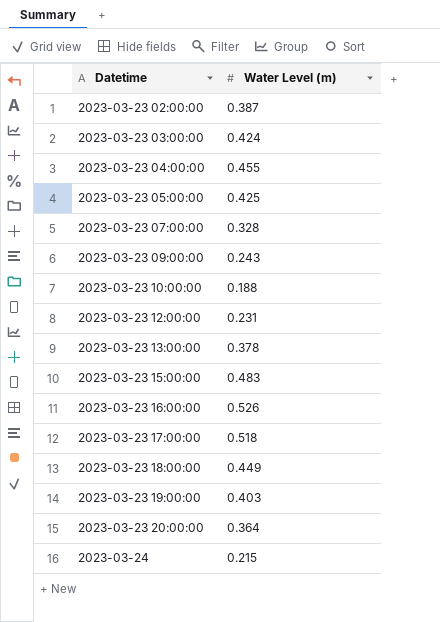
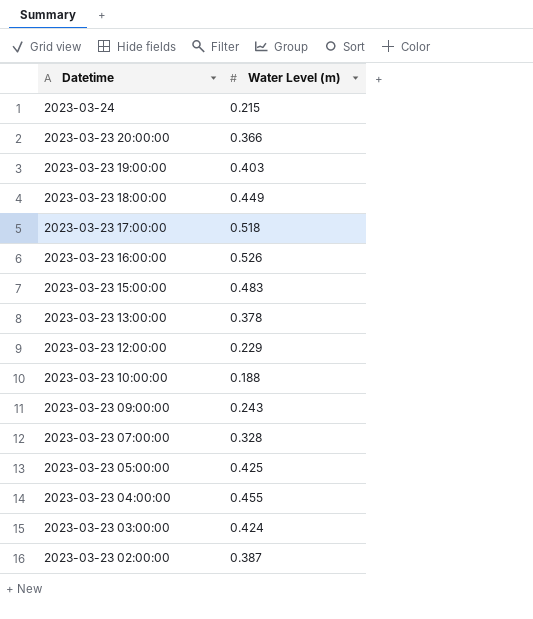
row order: Datetime ascending -> Datetime descending
2023-03-23 20:00:00 | Water Level (m): 0.364 -> 0.366
2023-03-23 12:00:00 | Water Level (m): 0.231 -> 0.229

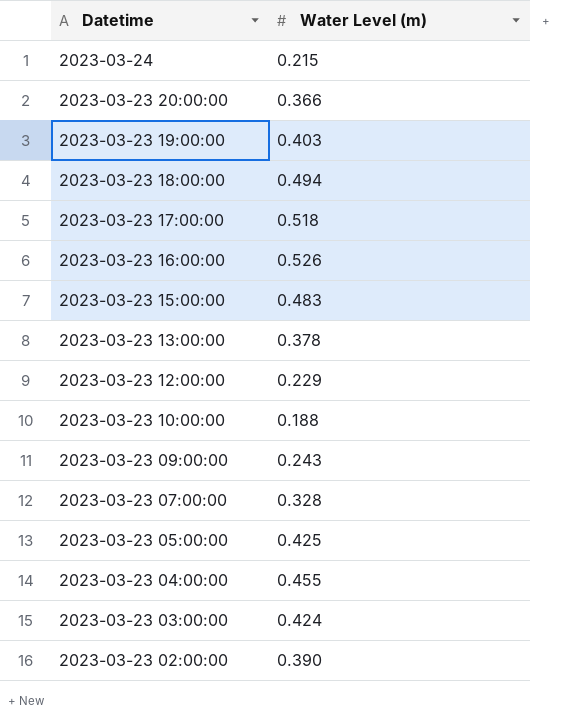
2023-03-23 18:00:00 | Water Level (m): 0.449 -> 0.494
2023-03-23 02:00:00 | Water Level (m): 0.387 -> 0.390

